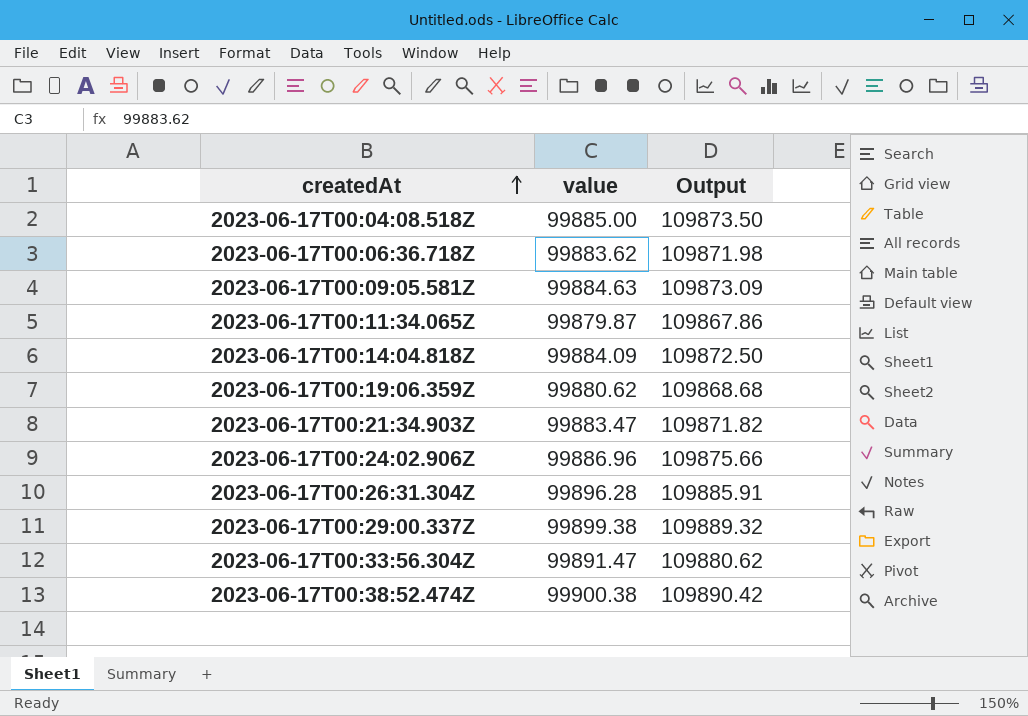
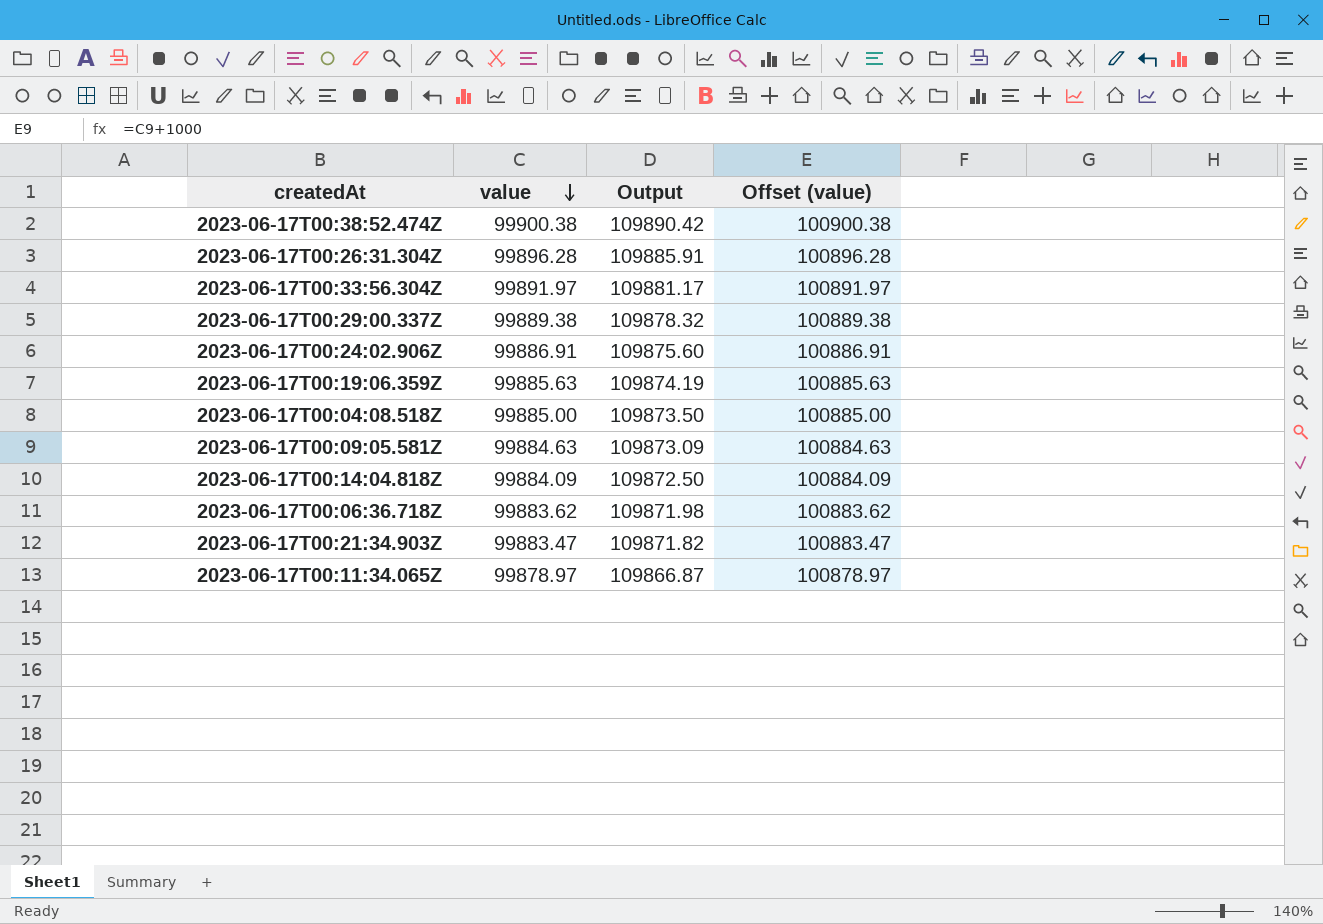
row order: createdAt ascending -> value descending
column Offset (value) | formula: none -> [value] + 1000
2023-06-17T00:33:56.304Z | value: 99891.47 -> 99891.97
2023-06-17T00:33:56.304Z | Output: 109880.62 -> 109881.17
2023-06-17T00:29:00.337Z | value: 99899.38 -> 99889.38
2023-06-17T00:29:00.337Z | Output: 109889.32 -> 109878.32
2023-06-17T00:24:02.906Z | value: 99886.96 -> 99886.91
2023-06-17T00:24:02.906Z | Output: 109875.66 -> 109875.60
2023-06-17T00:19:06.359Z | value: 99880.62 -> 99885.63
2023-06-17T00:19:06.359Z | Output: 109868.68 -> 109874.19
2023-06-17T00:11:34.065Z | value: 99879.87 -> 99878.97
2023-06-17T00:11:34.065Z | Output: 109867.86 -> 109866.87

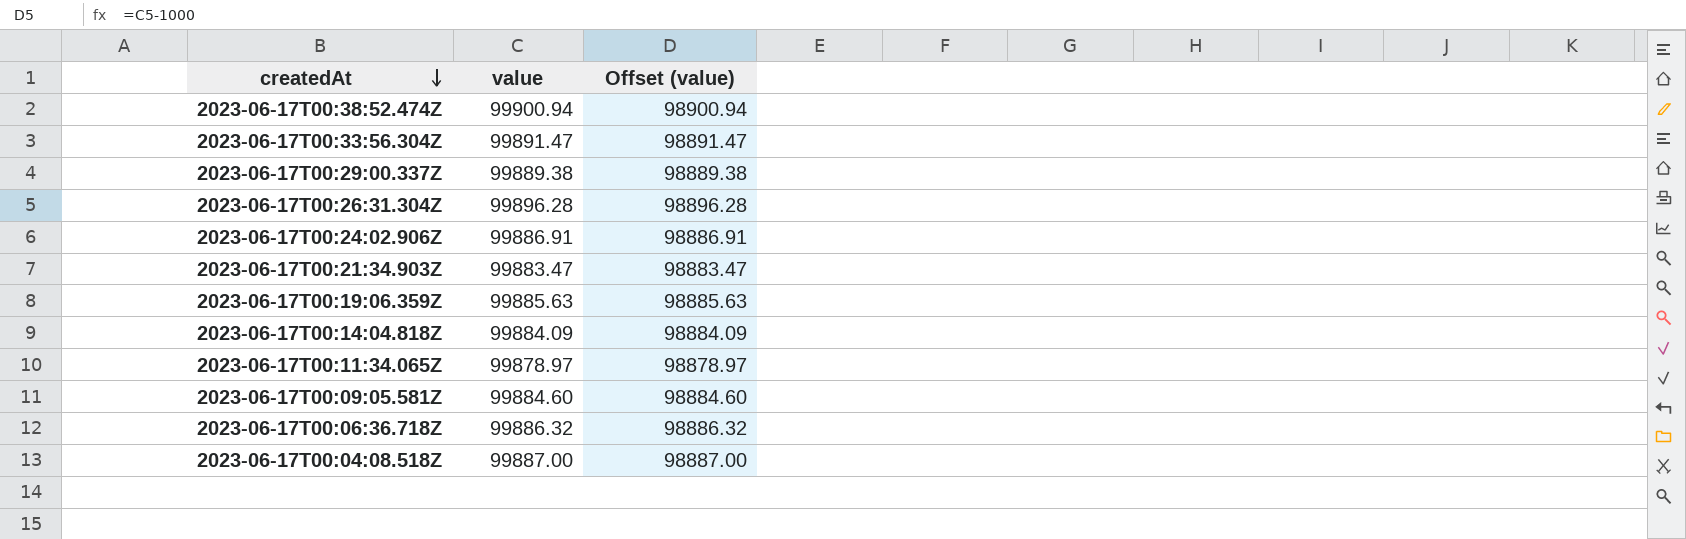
row order: value descending -> createdAt descending
column Output | formula: [value] * 1.1 -> none
column Offset (value) | formula: [value] + 1000 -> [value] - 1000
2023-06-17T00:38:52.474Z | value: 99900.38 -> 99900.94
2023-06-17T00:33:56.304Z | value: 99891.97 -> 99891.47
2023-06-17T00:09:05.581Z | value: 99884.63 -> 99884.60
2023-06-17T00:06:36.718Z | value: 99883.62 -> 99886.32
2023-06-17T00:04:08.518Z | value: 99885.00 -> 99887.00

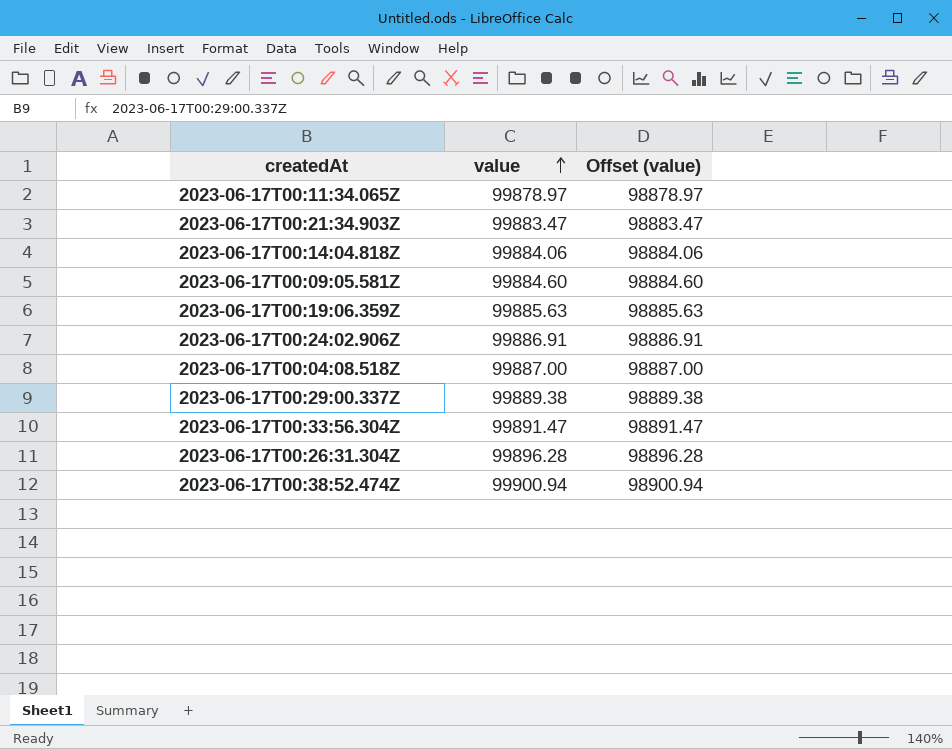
row order: createdAt descending -> value ascending
row 2023-06-17T00:06:36.718Z: 99886.32 | 98886.32 -> none
2023-06-17T00:14:04.818Z | value: 99884.09 -> 99884.06
2023-06-17T00:14:04.818Z | Offset (value): 98884.09 -> 98884.06

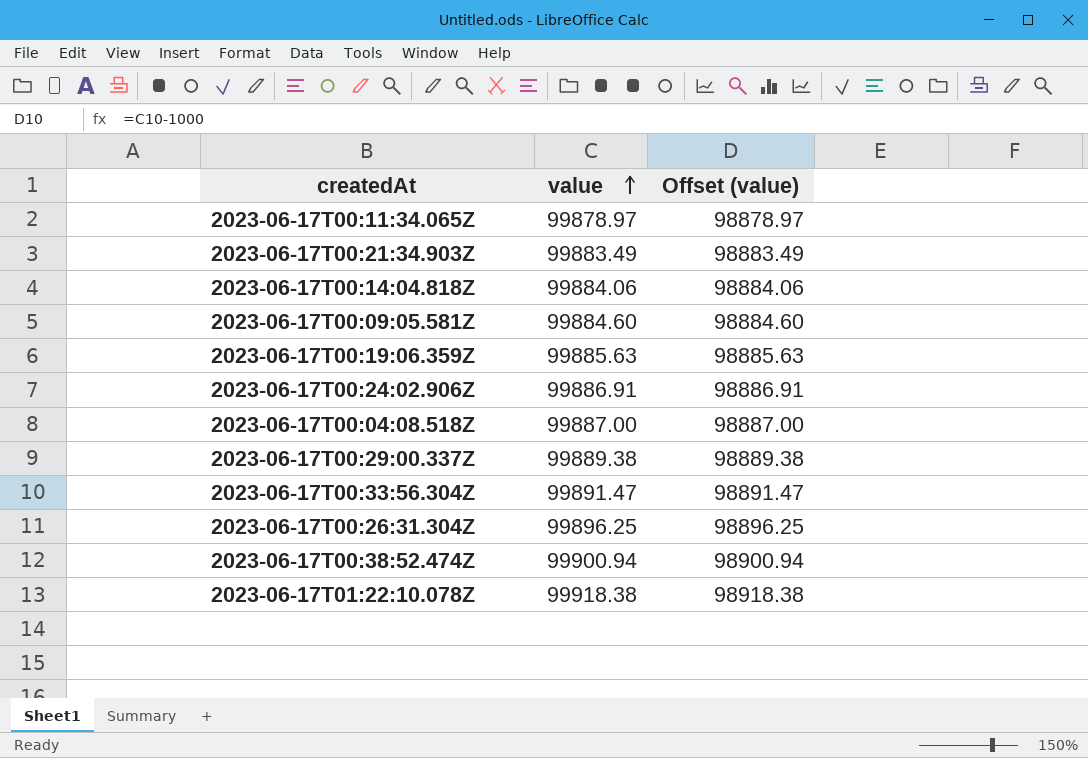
2023-06-17T00:21:34.903Z | value: 99883.47 -> 99883.49
2023-06-17T00:21:34.903Z | Offset (value): 98883.47 -> 98883.49
2023-06-17T00:26:31.304Z | value: 99896.28 -> 99896.25
2023-06-17T00:26:31.304Z | Offset (value): 98896.28 -> 98896.25
row 2023-06-17T01:22:10.078Z: none -> 99918.38 | 98918.38

